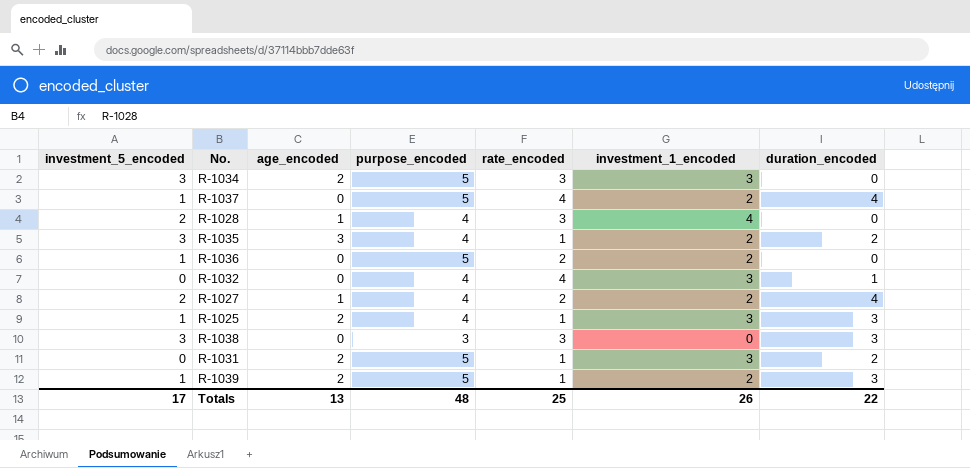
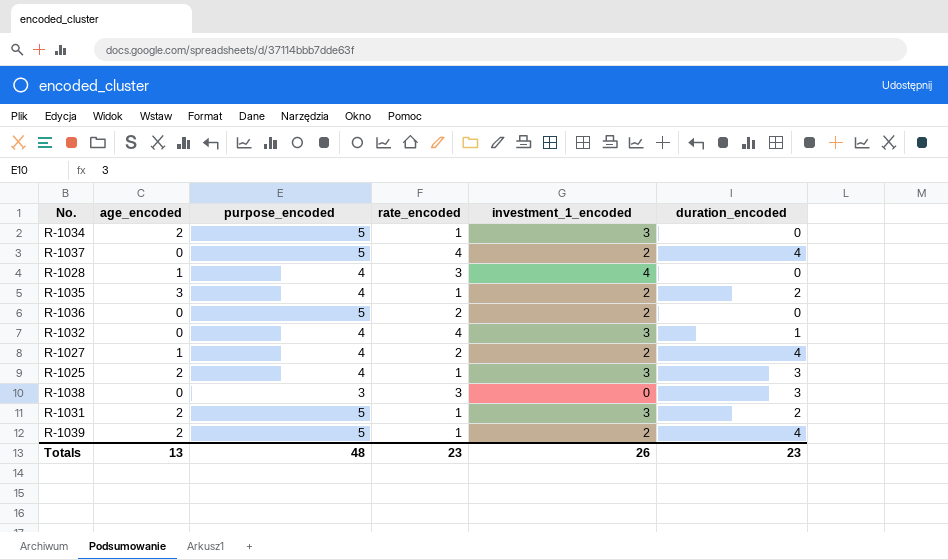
column investment_5_encoded | position: 1 -> none
R-1034 | rate_encoded: 3 -> 1
R-1039 | duration_encoded: 3 -> 4
Totals | rate_encoded: 25 -> 23
Totals | duration_encoded: 22 -> 23

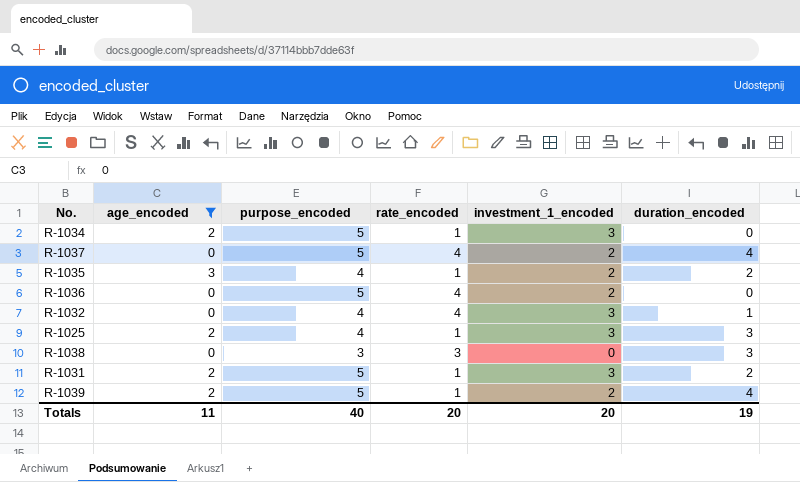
filter: none -> age_encoded != 1
R-1036 | rate_encoded: 2 -> 4
Totals | age_encoded: 13 -> 11
Totals | purpose_encoded: 48 -> 40
Totals | rate_encoded: 23 -> 20
Totals | investment_1_encoded: 26 -> 20
Totals | duration_encoded: 23 -> 19

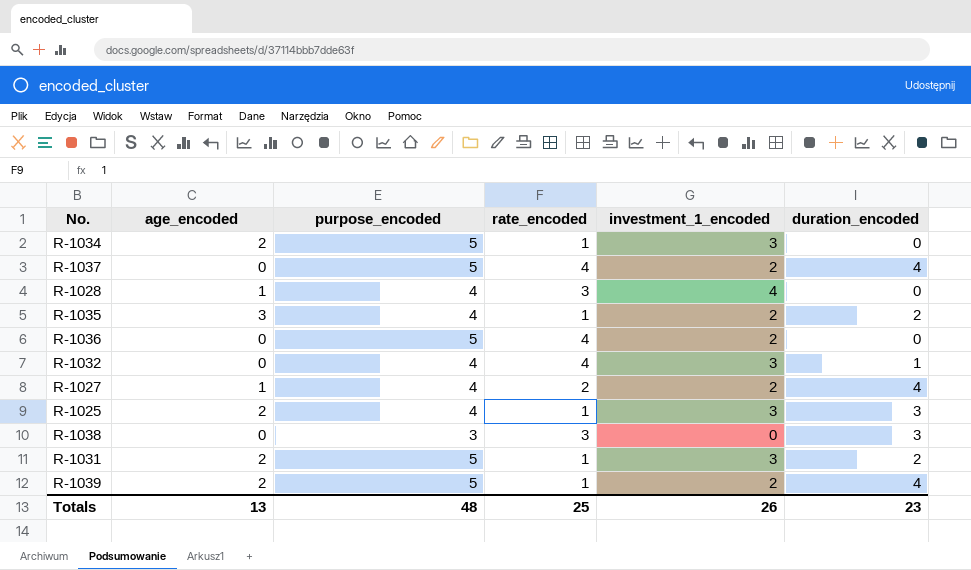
filter: age_encoded != 1 -> none
Totals | age_encoded: 11 -> 13
Totals | purpose_encoded: 40 -> 48
Totals | rate_encoded: 20 -> 25
Totals | investment_1_encoded: 20 -> 26
Totals | duration_encoded: 19 -> 23

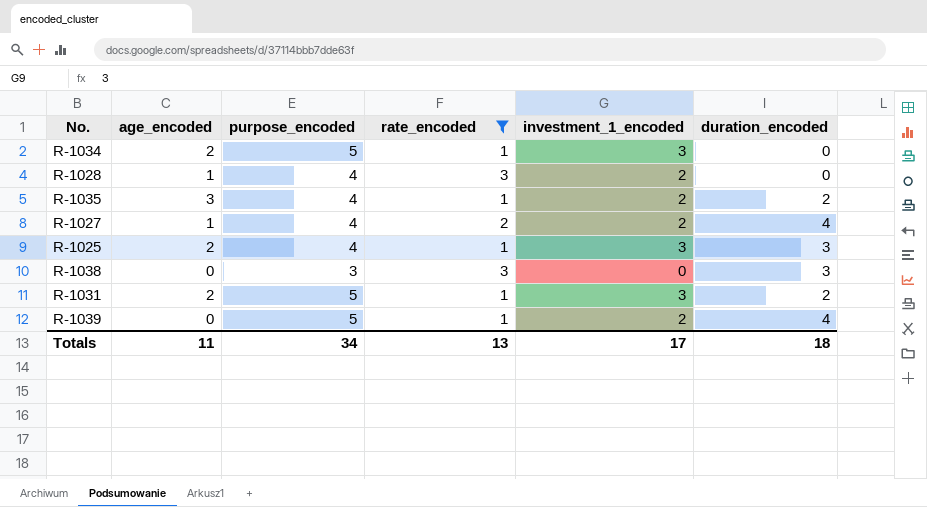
filter: none -> rate_encoded != 4
R-1028 | investment_1_encoded: 4 -> 2
R-1039 | age_encoded: 2 -> 0
Totals | age_encoded: 13 -> 11
Totals | purpose_encoded: 48 -> 34
Totals | rate_encoded: 25 -> 13
Totals | investment_1_encoded: 26 -> 17
Totals | duration_encoded: 23 -> 18

